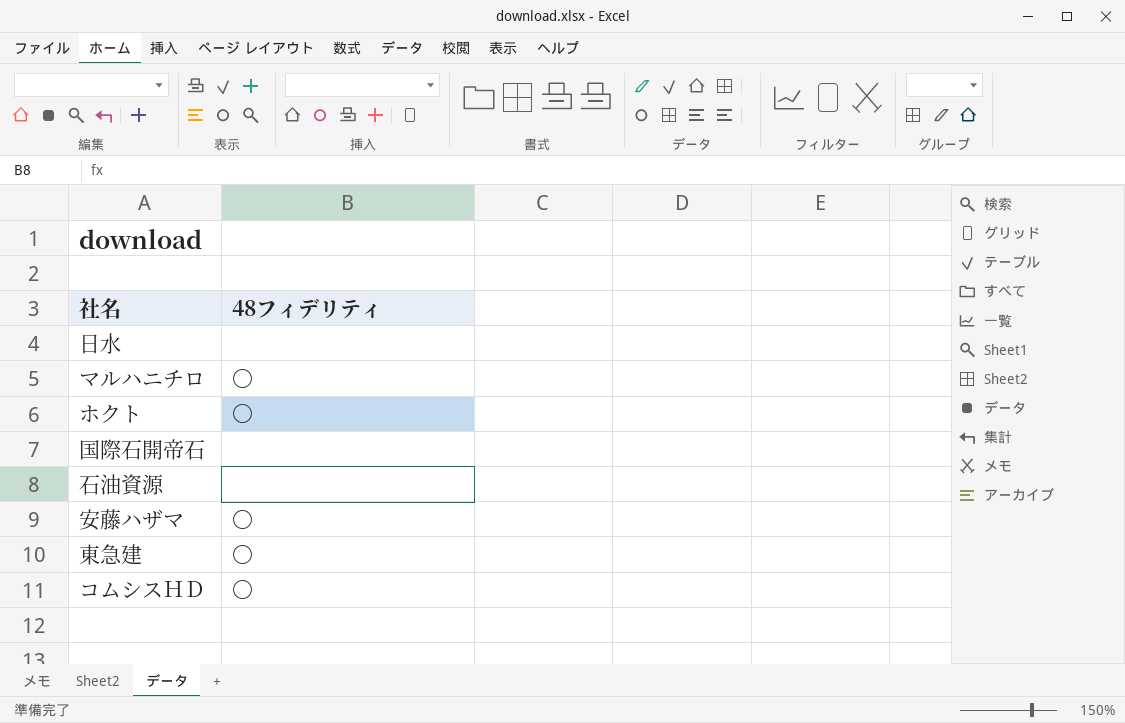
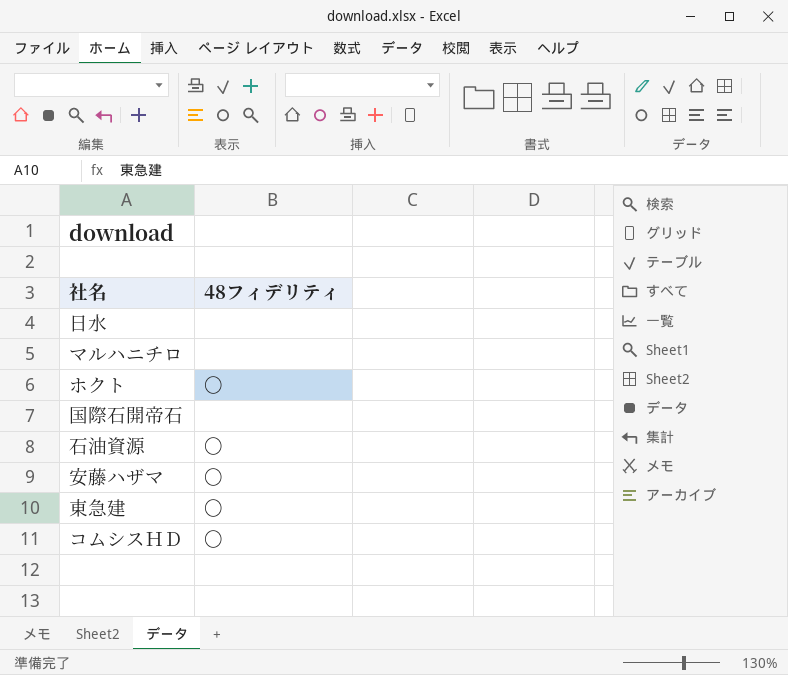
マルハニチロ | 48フィデリティ: 〇 -> none
石油資源 | 48フィデリティ: none -> 〇

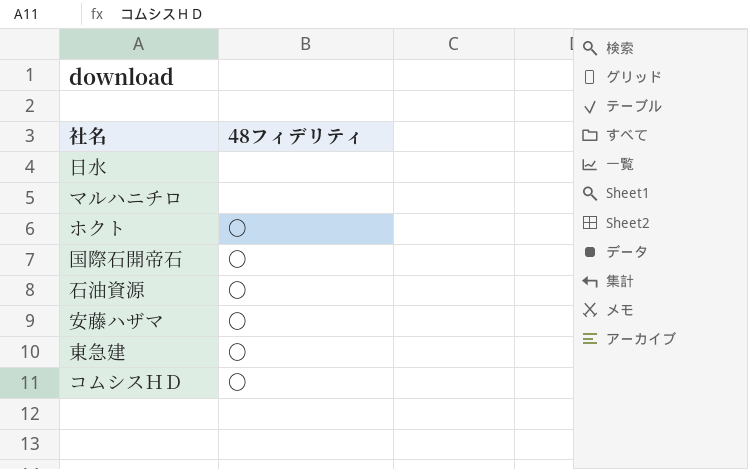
国際石開帝石 | 48フィデリティ: none -> 〇

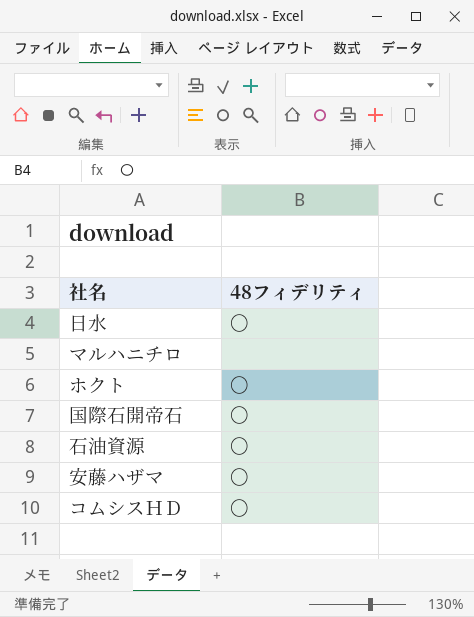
row 東急建: 〇 -> none
日水 | 48フィデリティ: none -> 〇

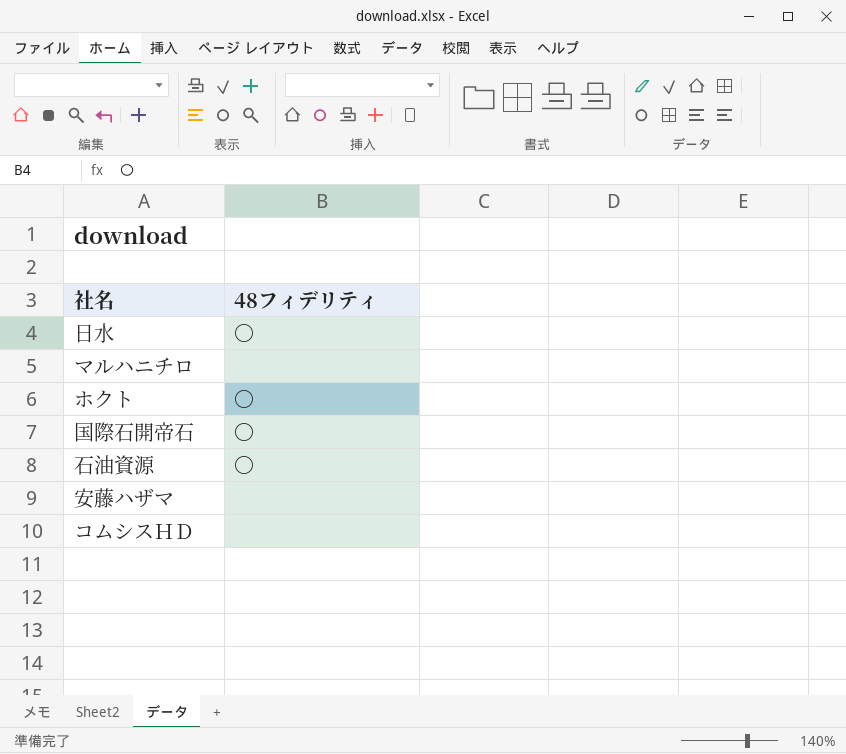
安藤ハザマ | 48フィデリティ: 〇 -> none
コムシスＨＤ | 48フィデリティ: 〇 -> none

